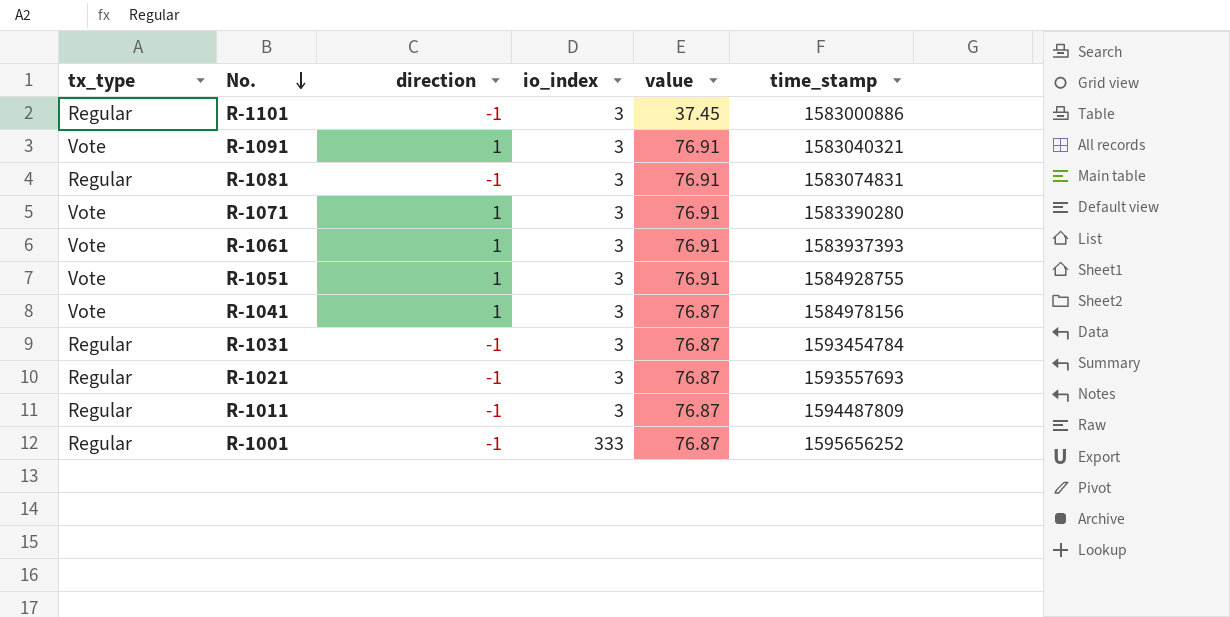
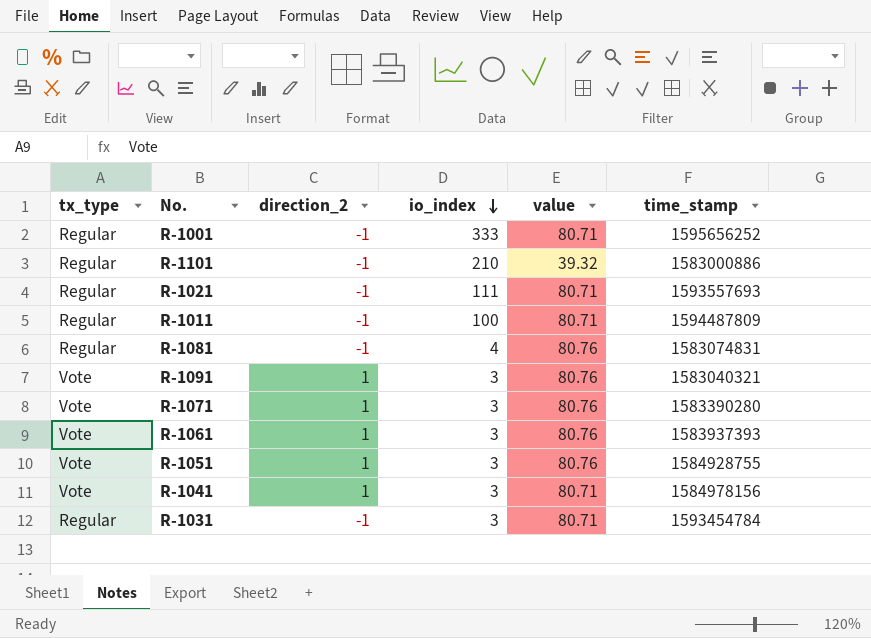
row order: No. descending -> io_index descending
column name: direction -> direction_2
R-1001 | value: 76.87 -> 80.71
R-1101 | io_index: 3 -> 210
R-1101 | value: 37.45 -> 39.32
R-1021 | io_index: 3 -> 111
R-1021 | value: 76.87 -> 80.71
R-1011 | io_index: 3 -> 100
R-1011 | value: 76.87 -> 80.71
R-1081 | io_index: 3 -> 4
R-1081 | value: 76.91 -> 80.76
R-1091 | value: 76.91 -> 80.76
R-1071 | value: 76.91 -> 80.76
R-1061 | value: 76.91 -> 80.76
R-1051 | value: 76.91 -> 80.76
R-1041 | value: 76.87 -> 80.71
R-1031 | value: 76.87 -> 80.71

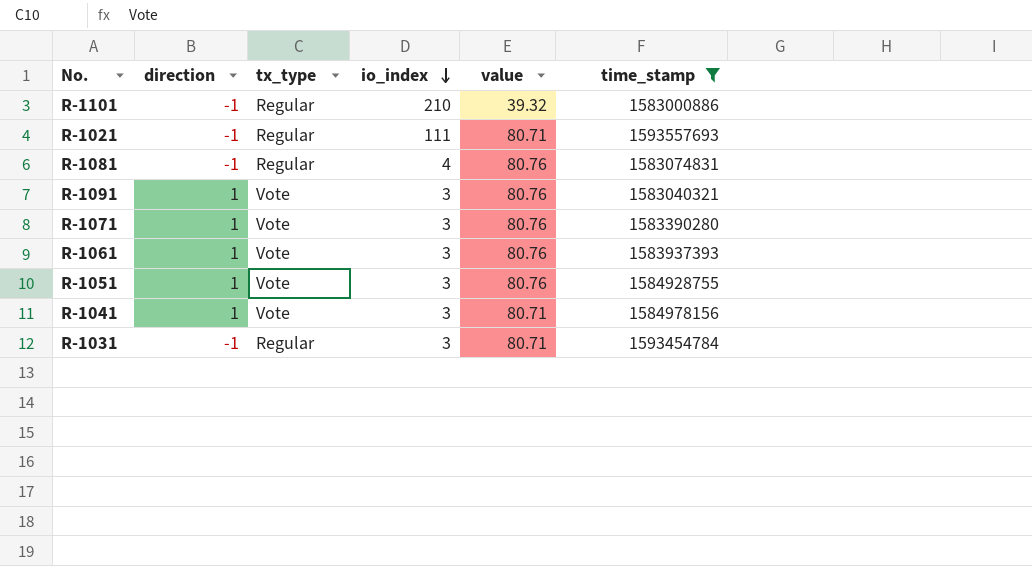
filter: none -> time_stamp <= 1593557693
column name: direction_2 -> direction
column tx_type | position: 1 -> 3

